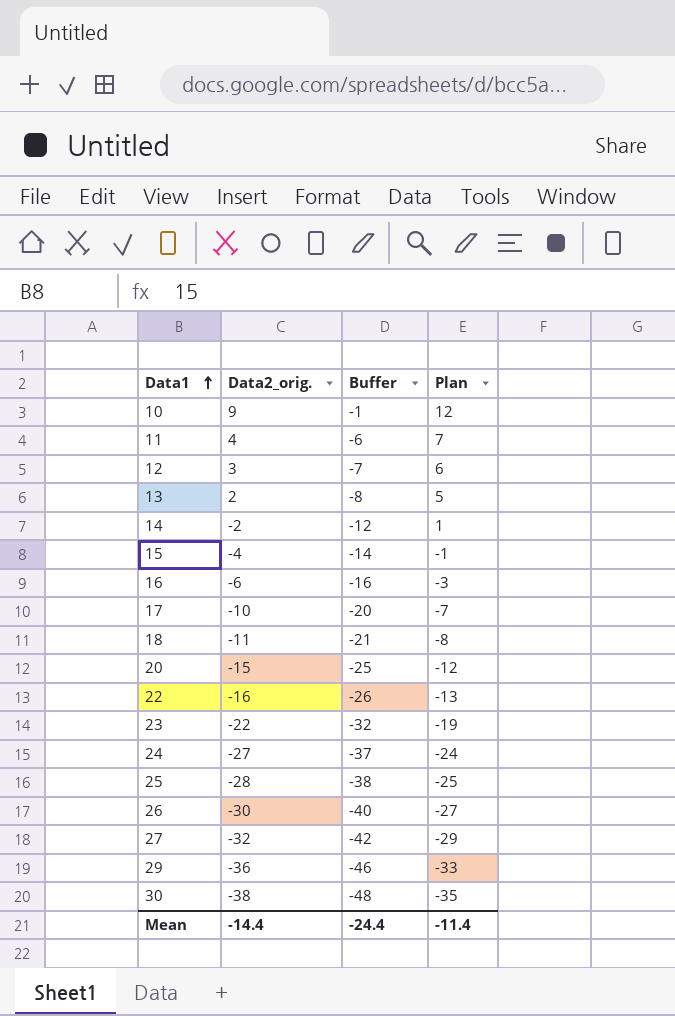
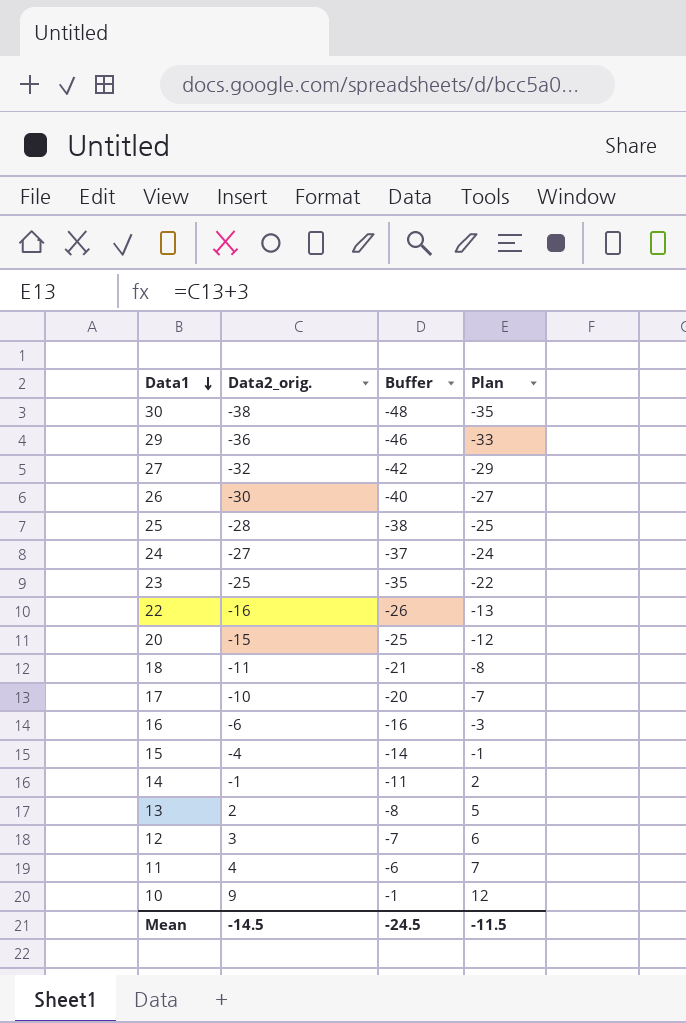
row order: Data1 ascending -> Data1 descending
23 | Data2_orig.: -22 -> -25
23 | Buffer: -32 -> -35
23 | Plan: -19 -> -22
14 | Data2_orig.: -2 -> -1
14 | Buffer: -12 -> -11
14 | Plan: 1 -> 2
Mean | Data2_orig.: -14.4 -> -14.5
Mean | Buffer: -24.4 -> -24.5
Mean | Plan: -11.4 -> -11.5

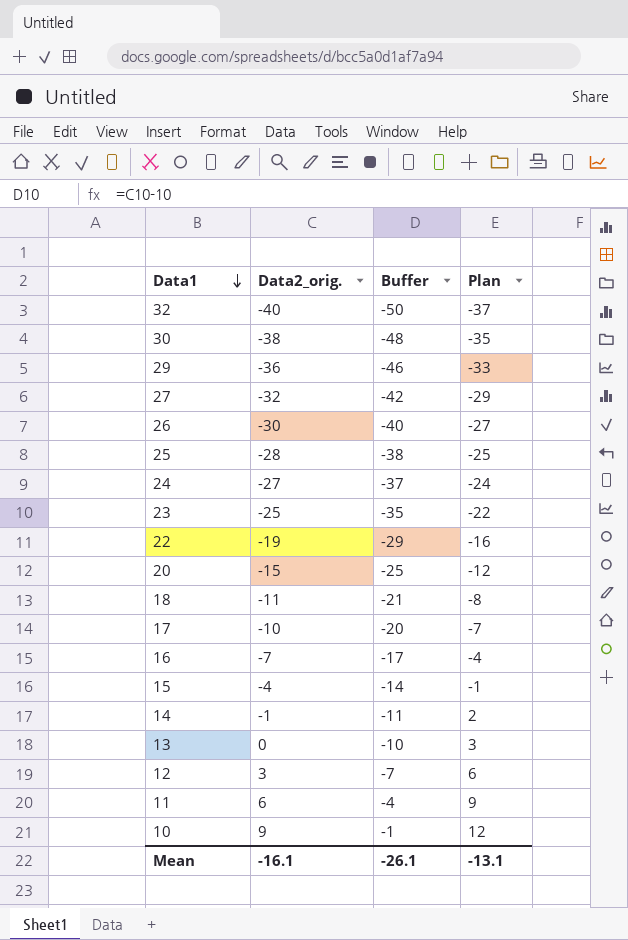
row 32: none -> -40 | -50 | -37
22 | Data2_orig.: -16 -> -19
22 | Buffer: -26 -> -29
22 | Plan: -13 -> -16
16 | Data2_orig.: -6 -> -7
16 | Buffer: -16 -> -17
16 | Plan: -3 -> -4
13 | Data2_orig.: 2 -> 0
13 | Buffer: -8 -> -10
13 | Plan: 5 -> 3
11 | Data2_orig.: 4 -> 6
11 | Buffer: -6 -> -4
11 | Plan: 7 -> 9
Mean | Data2_orig.: -14.5 -> -16.1
Mean | Buffer: -24.5 -> -26.1
Mean | Plan: -11.5 -> -13.1

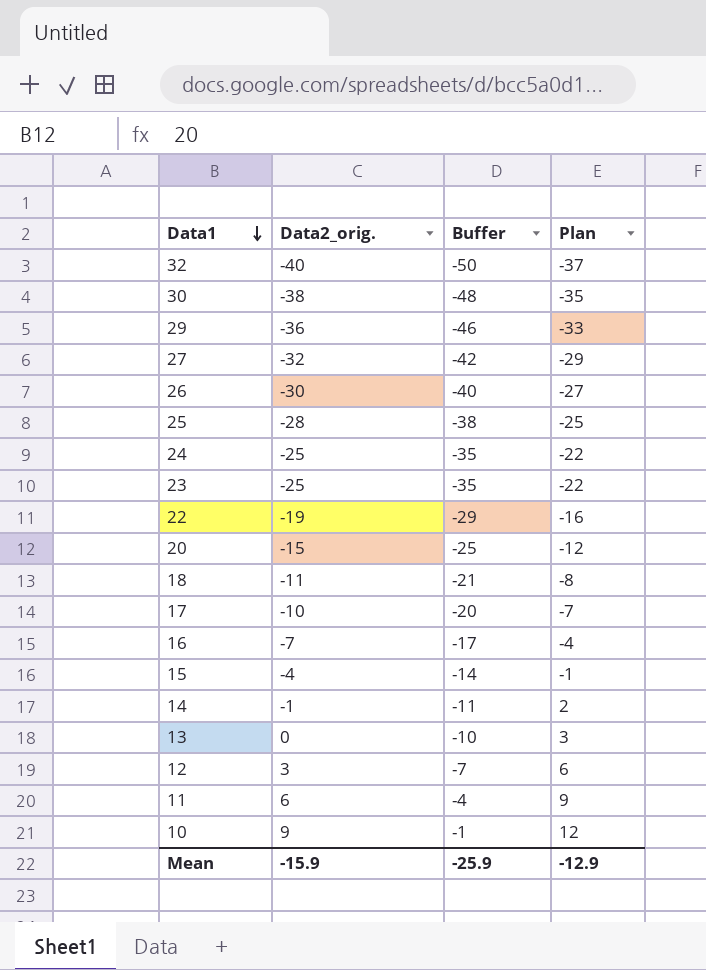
24 | Data2_orig.: -27 -> -25
24 | Buffer: -37 -> -35
24 | Plan: -24 -> -22
Mean | Data2_orig.: -16.1 -> -15.9
Mean | Buffer: -26.1 -> -25.9
Mean | Plan: -13.1 -> -12.9

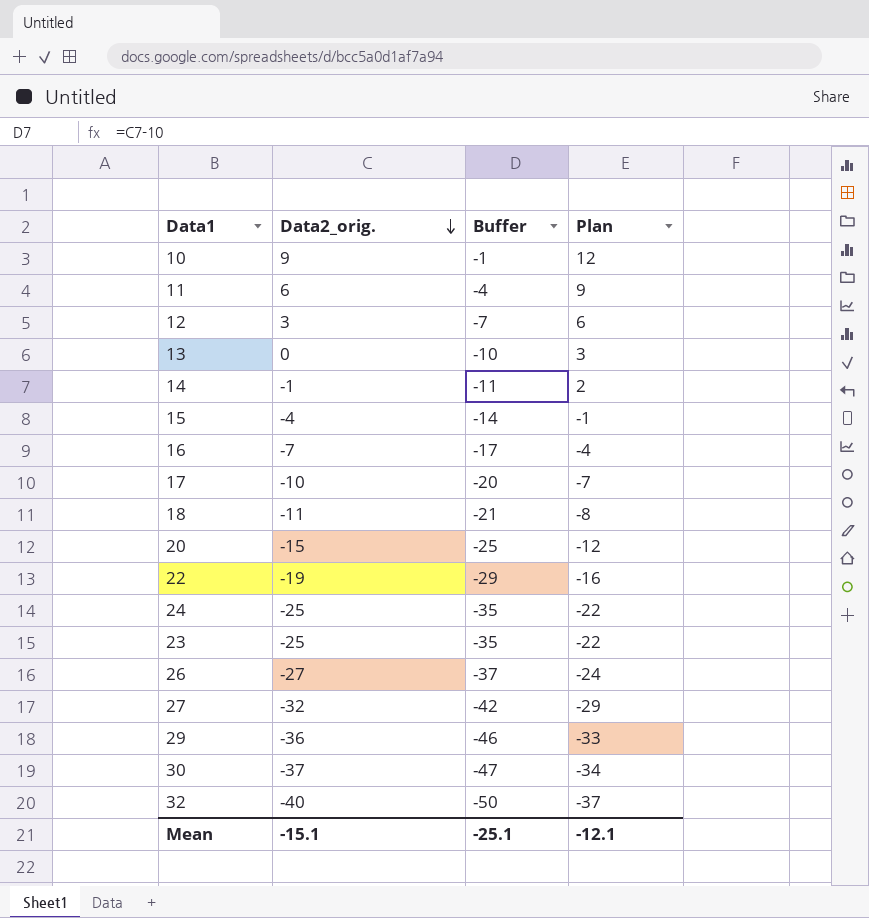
row order: Data1 descending -> Data2_orig. descending
row 25: -28 | -38 | -25 -> none
26 | Data2_orig.: -30 -> -27
26 | Buffer: -40 -> -37
26 | Plan: -27 -> -24
30 | Data2_orig.: -38 -> -37
30 | Buffer: -48 -> -47
30 | Plan: -35 -> -34
Mean | Data2_orig.: -15.9 -> -15.1
Mean | Buffer: -25.9 -> -25.1
Mean | Plan: -12.9 -> -12.1

